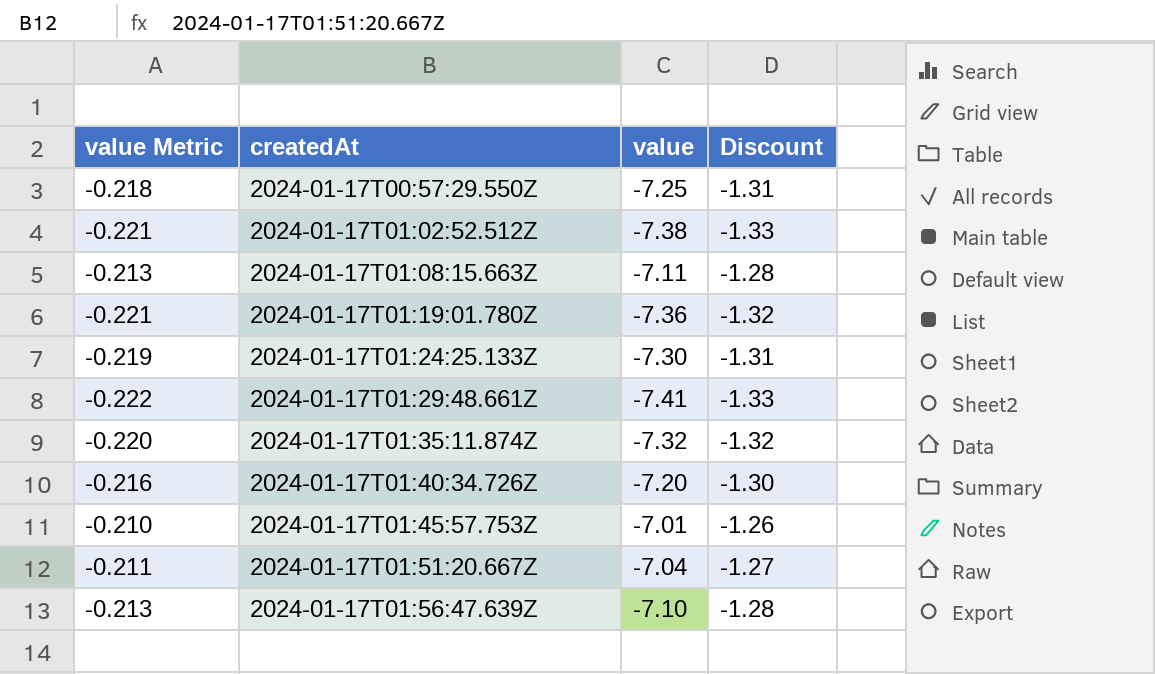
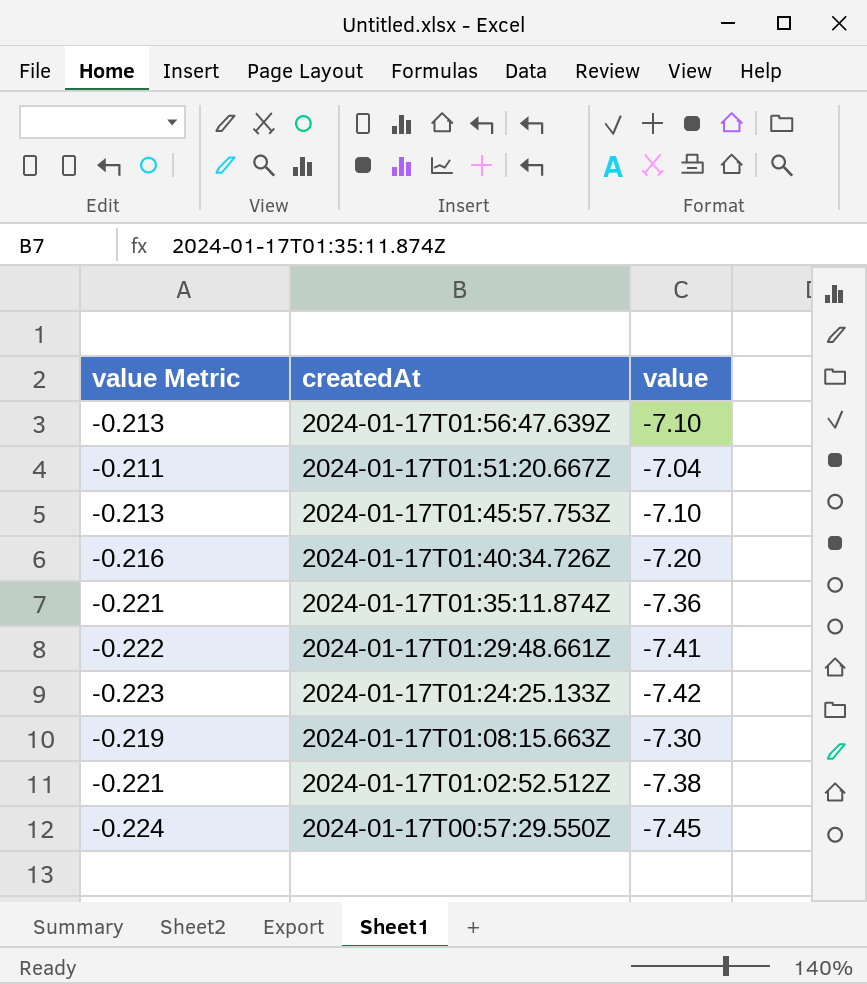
row order: createdAt ascending -> createdAt descending
column Discount | formula: [value] * 0.18 -> none
row 2024-01-17T01:19:01.780Z: -0.221 | -7.36 | -1.32 -> none
2024-01-17T01:45:57.753Z | value Metric: -0.210 -> -0.213
2024-01-17T01:45:57.753Z | value: -7.01 -> -7.10
2024-01-17T01:35:11.874Z | value Metric: -0.220 -> -0.221
2024-01-17T01:35:11.874Z | value: -7.32 -> -7.36
2024-01-17T01:24:25.133Z | value Metric: -0.219 -> -0.223
2024-01-17T01:24:25.133Z | value: -7.30 -> -7.42
2024-01-17T01:08:15.663Z | value Metric: -0.213 -> -0.219
2024-01-17T01:08:15.663Z | value: -7.11 -> -7.30
2024-01-17T00:57:29.550Z | value Metric: -0.218 -> -0.224
2024-01-17T00:57:29.550Z | value: -7.25 -> -7.45

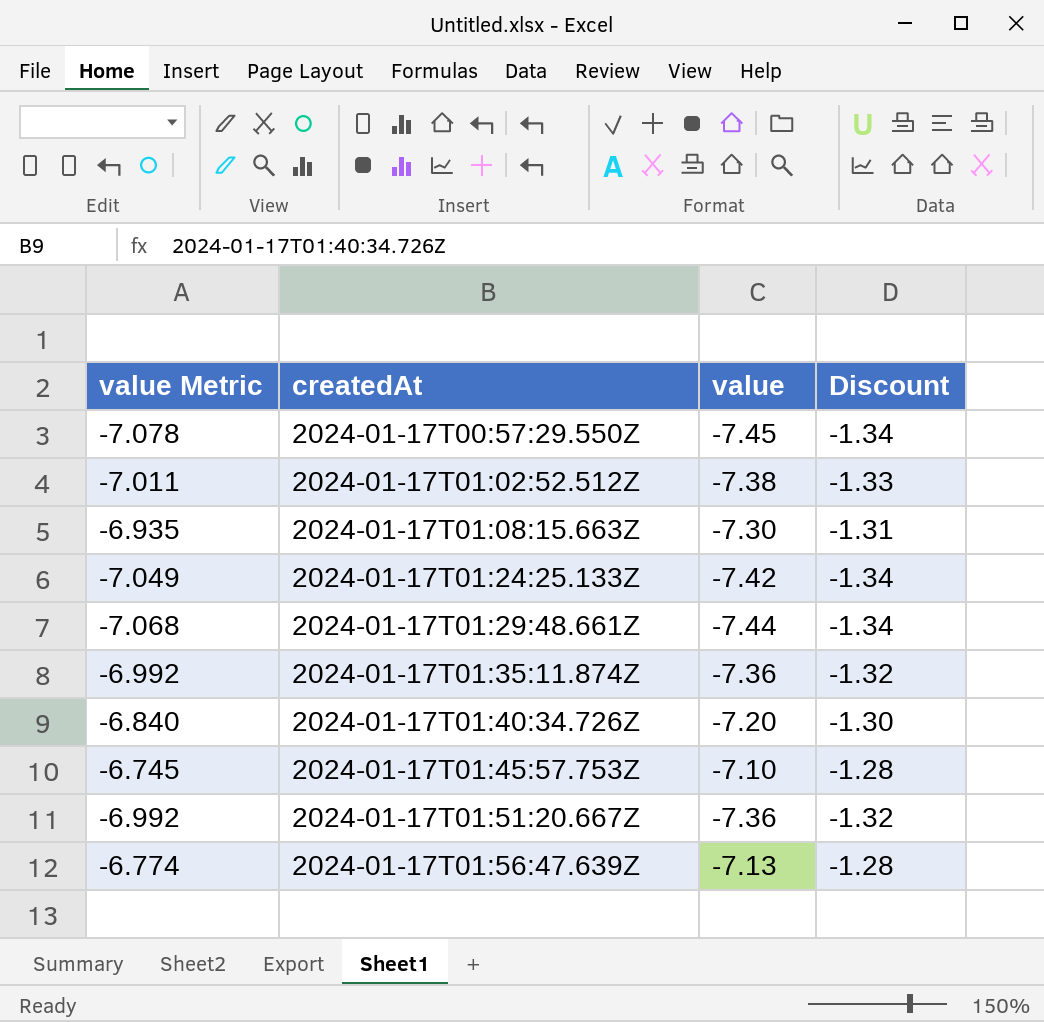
row order: createdAt descending -> createdAt ascending
column value Metric | formula: [value] * 0.03 -> [value] * 0.95
column Discount | formula: none -> [value] * 0.18
2024-01-17T01:29:48.661Z | value: -7.41 -> -7.44
2024-01-17T01:51:20.667Z | value: -7.04 -> -7.36
2024-01-17T01:56:47.639Z | value: -7.10 -> -7.13

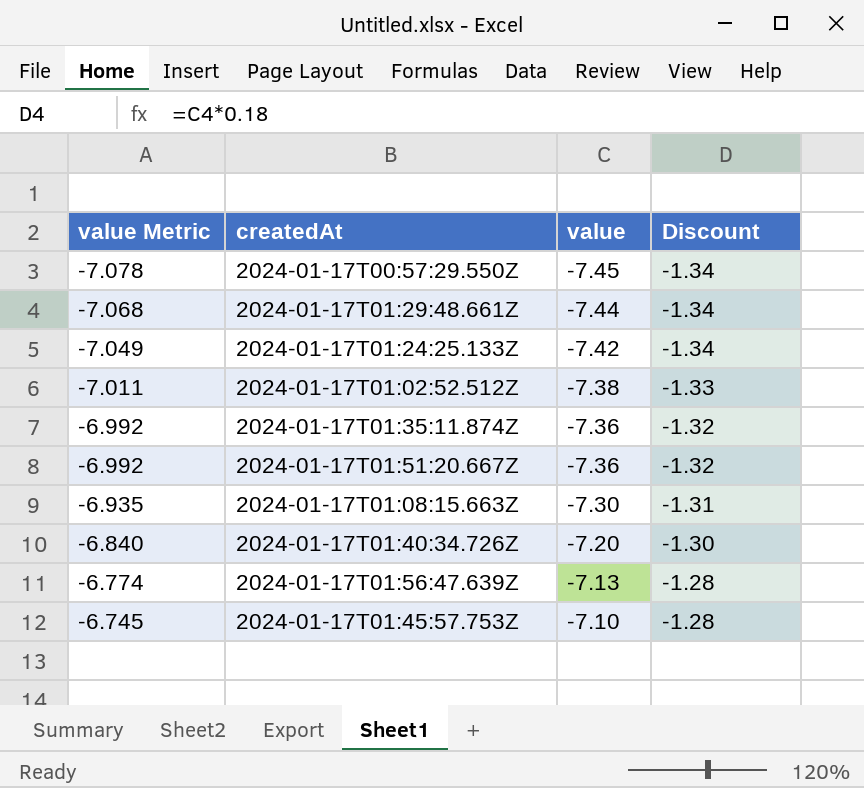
row order: createdAt ascending -> value Metric ascending

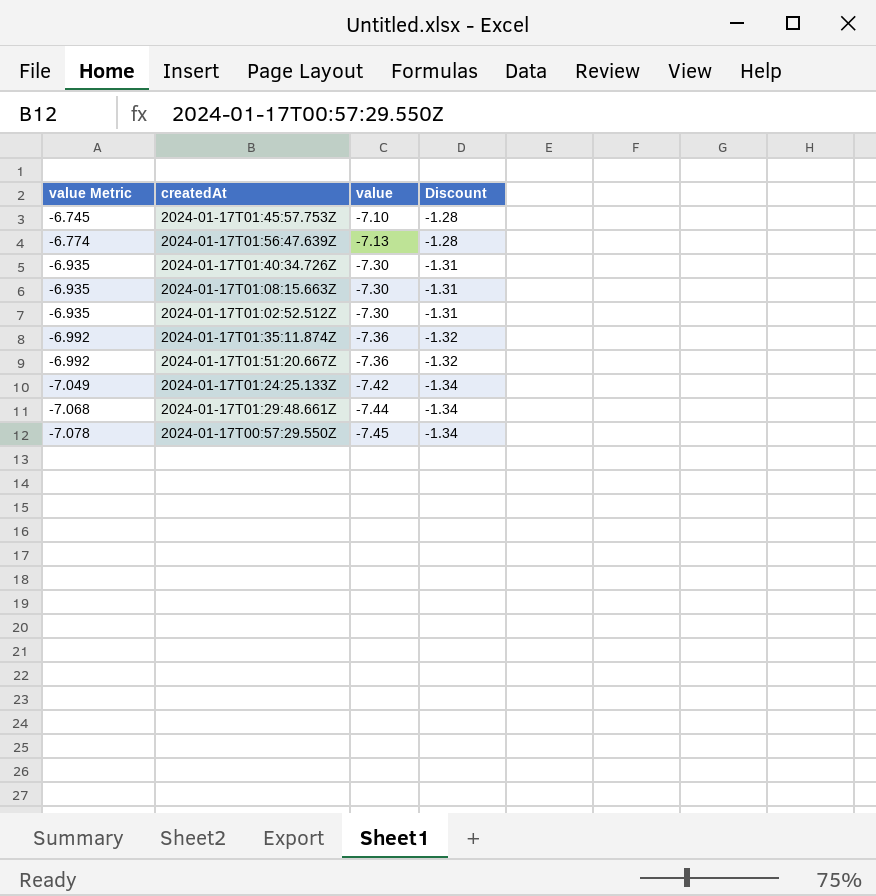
row order: value Metric ascending -> value Metric descending
2024-01-17T01:40:34.726Z | value Metric: -6.840 -> -6.935
2024-01-17T01:40:34.726Z | value: -7.20 -> -7.30
2024-01-17T01:40:34.726Z | Discount: -1.30 -> -1.31
2024-01-17T01:02:52.512Z | value Metric: -7.011 -> -6.935
2024-01-17T01:02:52.512Z | value: -7.38 -> -7.30
2024-01-17T01:02:52.512Z | Discount: -1.33 -> -1.31

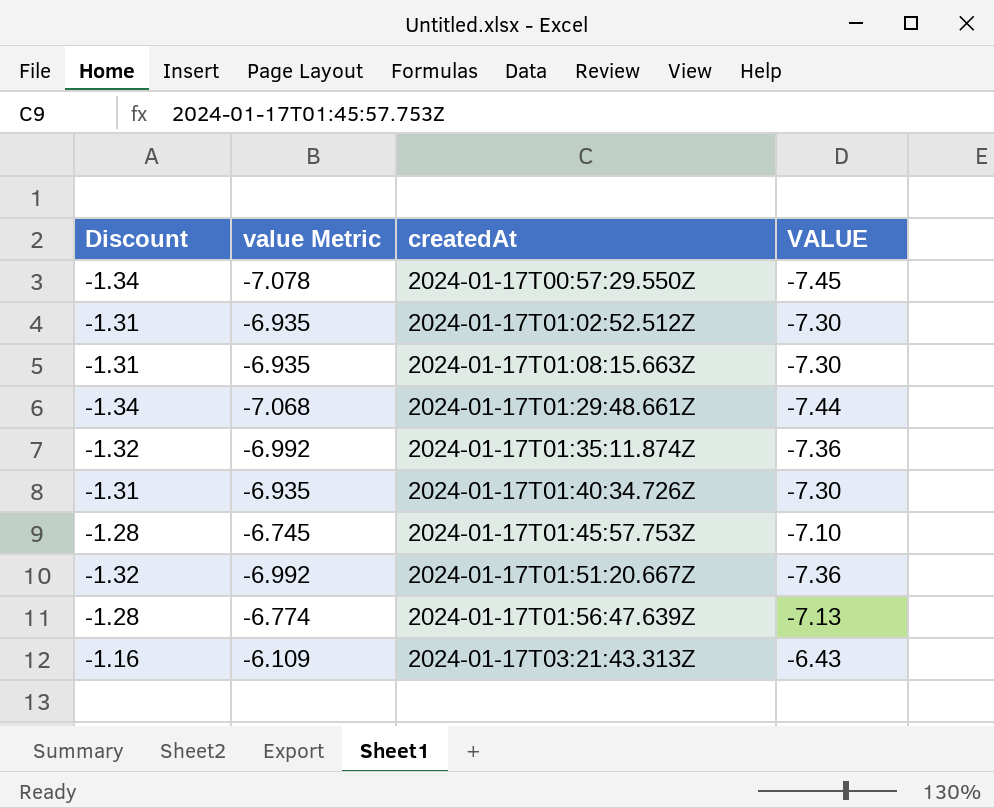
row order: value Metric descending -> createdAt ascending
column Discount | position: 4 -> 1
column name: value -> VALUE
row 2024-01-17T01:24:25.133Z: -7.049 | -7.42 | -1.34 -> none
row 2024-01-17T03:21:43.313Z: none -> -1.16 | -6.109 | -6.43

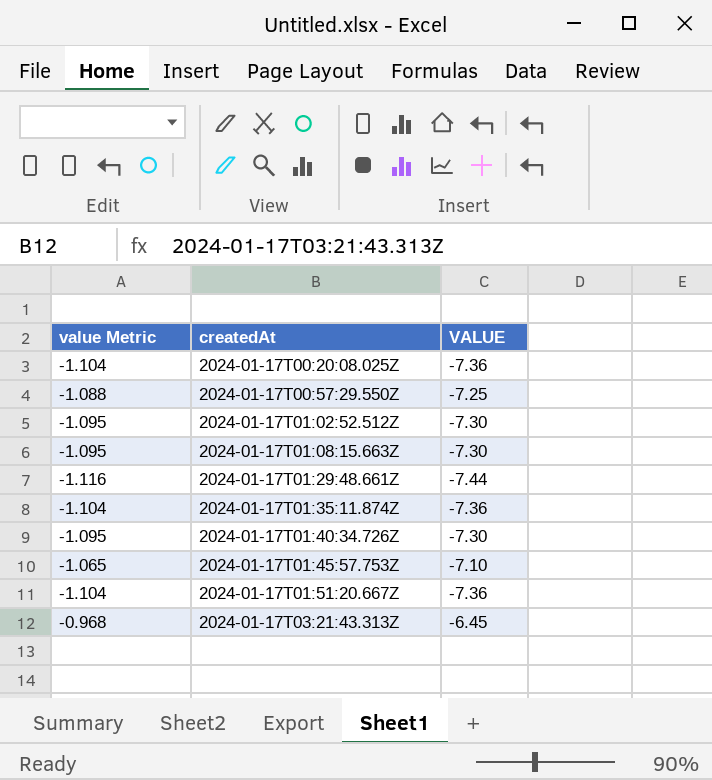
column Discount | formula: [VALUE] * 0.18 -> none
column value Metric | formula: [VALUE] * 0.95 -> [VALUE] * 0.15
row 2024-01-17T01:56:47.639Z: -1.28 | -6.774 | -7.13 -> none
row 2024-01-17T00:20:08.025Z: none -> -1.104 | -7.36
2024-01-17T00:57:29.550Z | VALUE: -7.45 -> -7.25
2024-01-17T03:21:43.313Z | VALUE: -6.43 -> -6.45

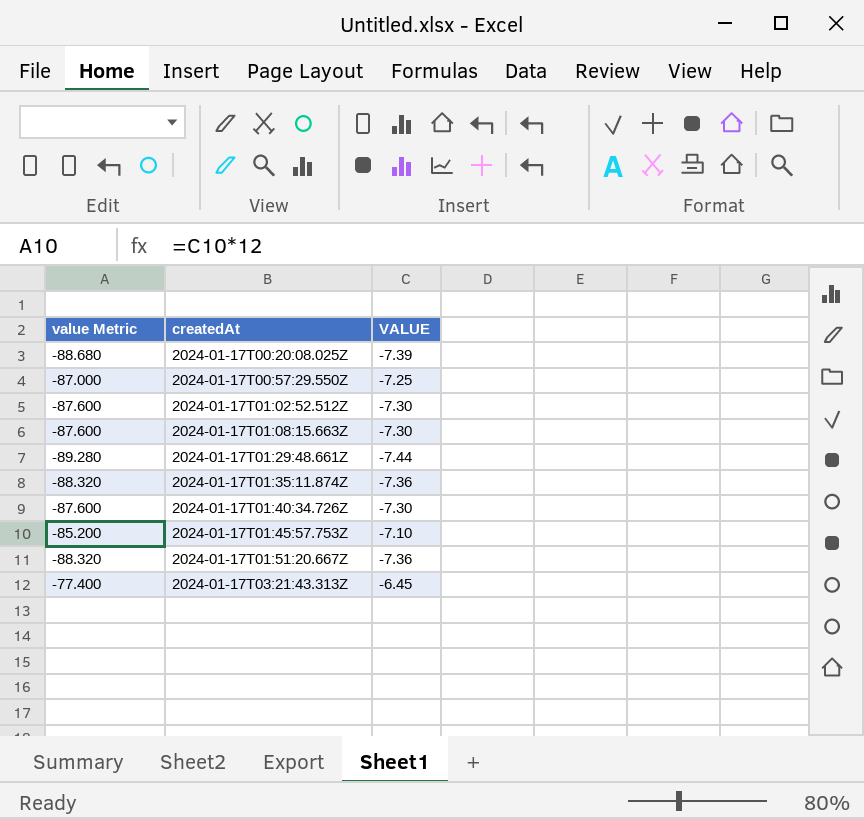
column value Metric | formula: [VALUE] * 0.15 -> [VALUE] * 12
2024-01-17T00:20:08.025Z | VALUE: -7.36 -> -7.39

